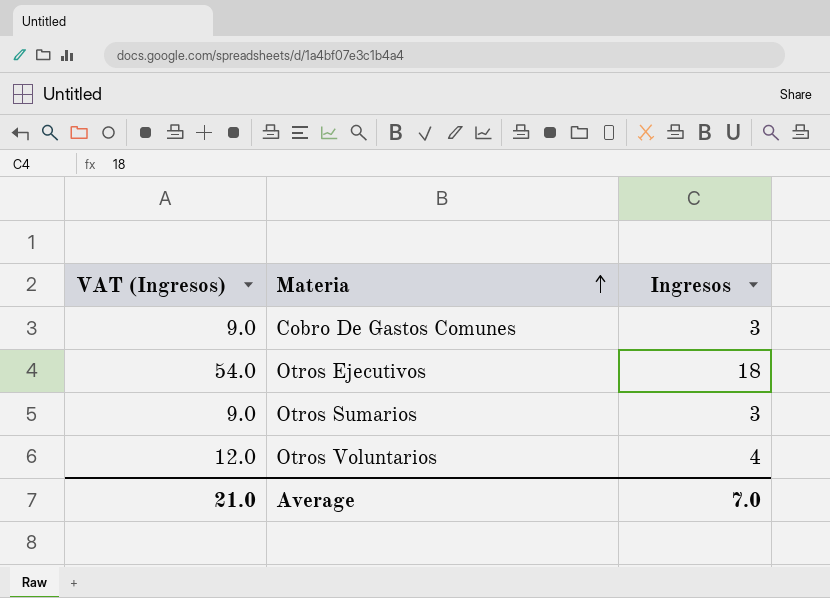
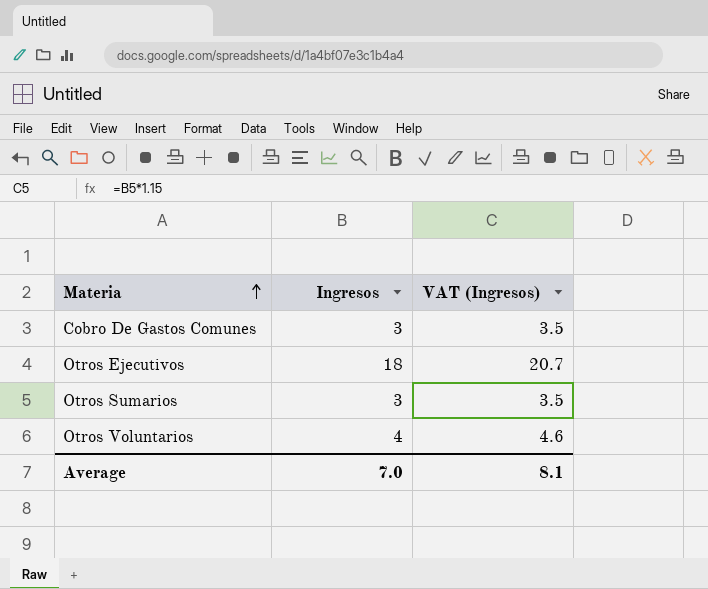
column VAT (Ingresos) | formula: [Ingresos] * 3 -> [Ingresos] * 1.15
column VAT (Ingresos) | position: 1 -> 3
Average | VAT (Ingresos): 21.0 -> 8.1

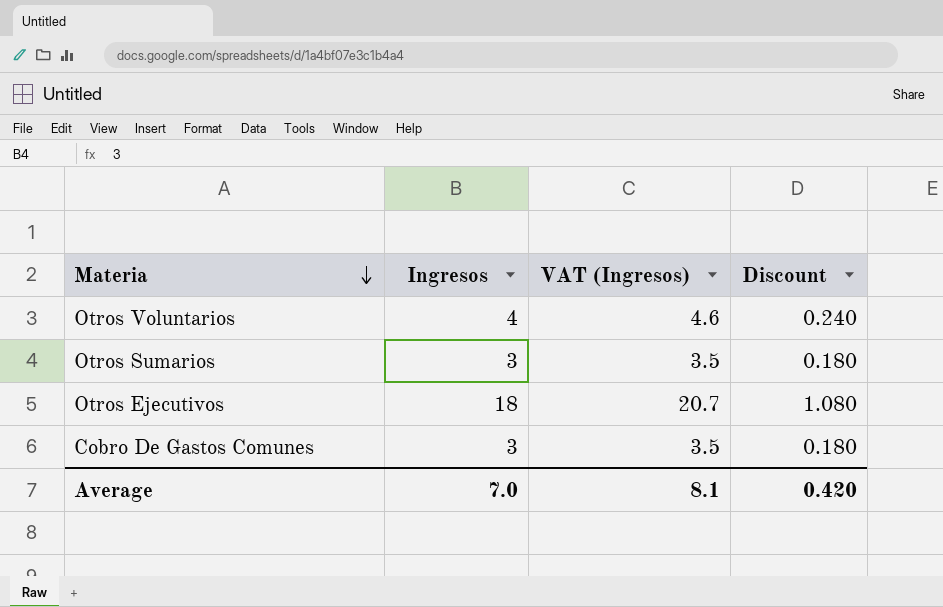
row order: Materia ascending -> Materia descending
column Discount | formula: none -> [Ingresos] * 0.06

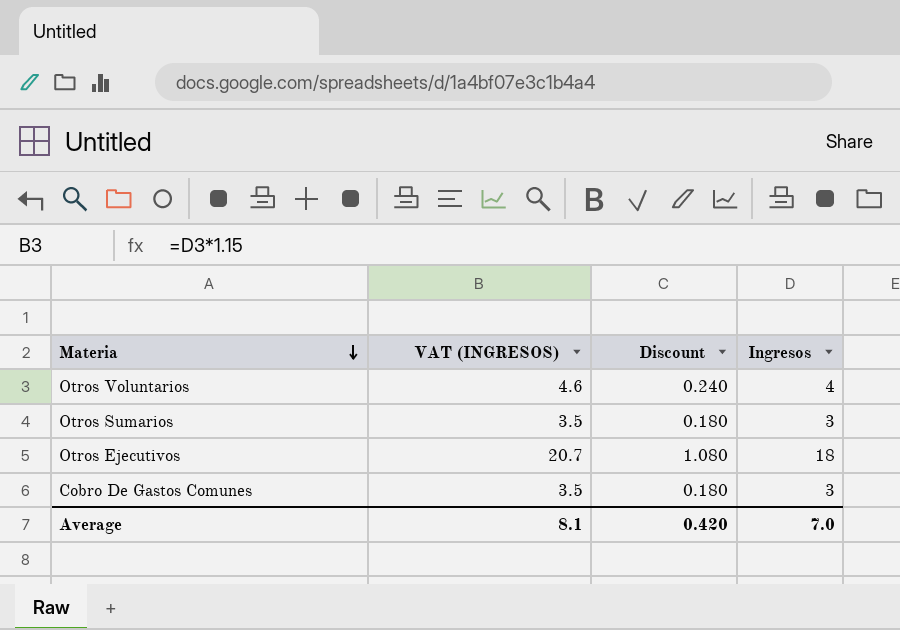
column name: VAT (Ingresos) -> VAT (INGRESOS)
column Ingresos | position: 2 -> 4

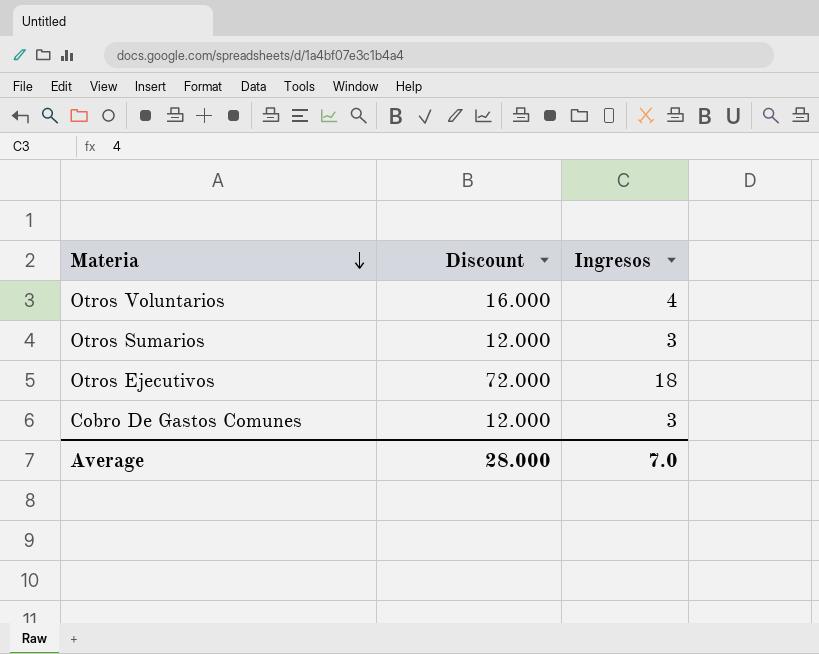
column VAT (INGRESOS) | formula: [Ingresos] * 1.15 -> none
column Discount | formula: [Ingresos] * 0.06 -> [Ingresos] * 4
Average | Discount: 0.420 -> 28.000

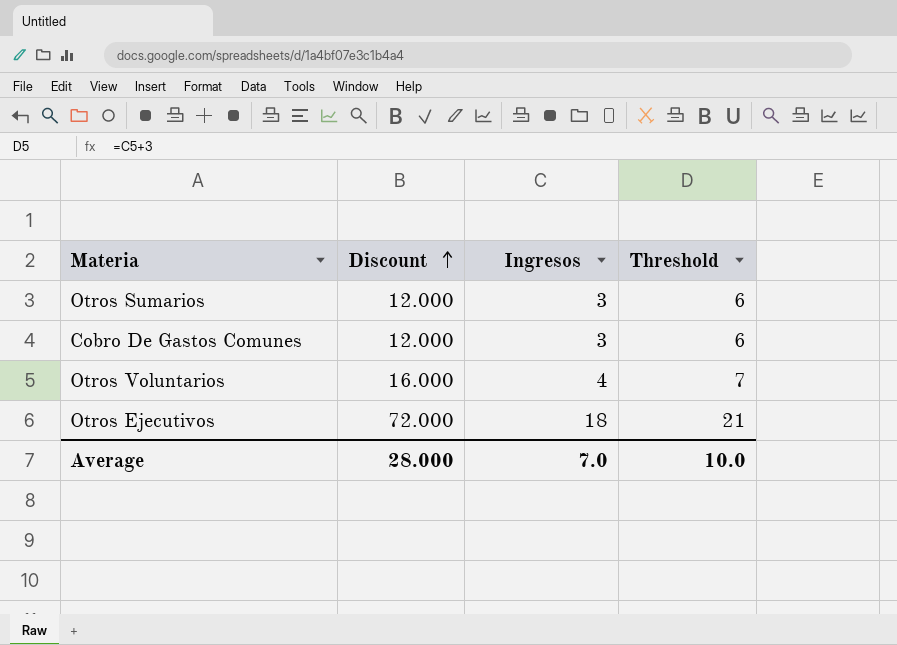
row order: Materia descending -> Discount ascending
column Threshold | formula: none -> [Ingresos] + 3

